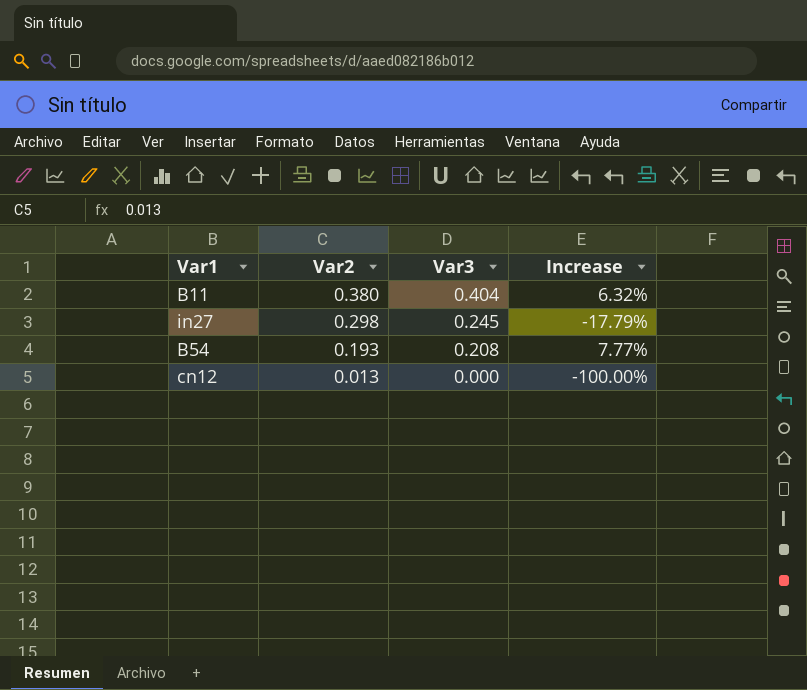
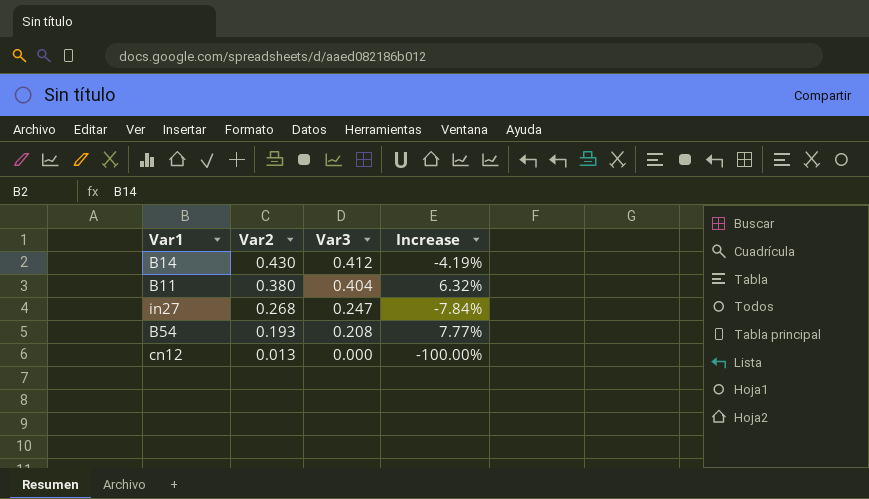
row B14: none -> 0.430 | 0.412 | -4.19%
in27 | Var2: 0.298 -> 0.268
in27 | Var3: 0.245 -> 0.247
in27 | Increase: -17.79% -> -7.84%

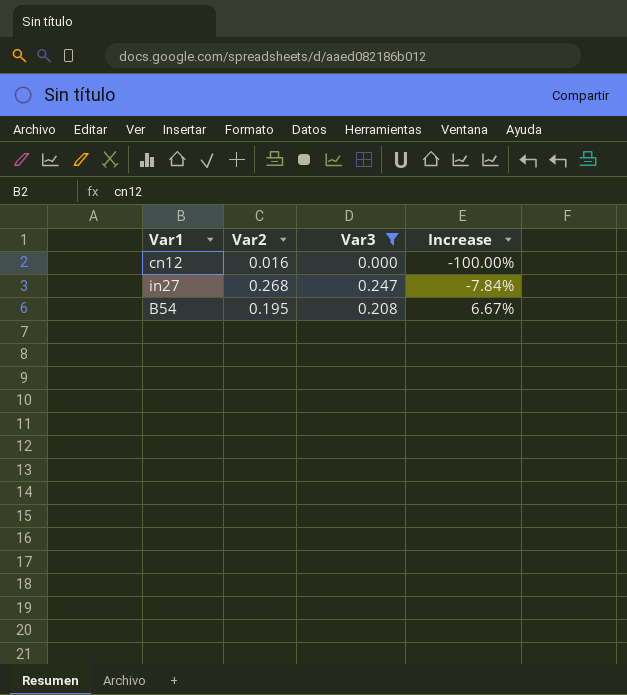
filter: none -> Var3 <= 0.247
row order: Var2 descending -> Increase ascending
cn12 | Var2: 0.013 -> 0.016
B54 | Var2: 0.193 -> 0.195
B54 | Increase: 7.77% -> 6.67%

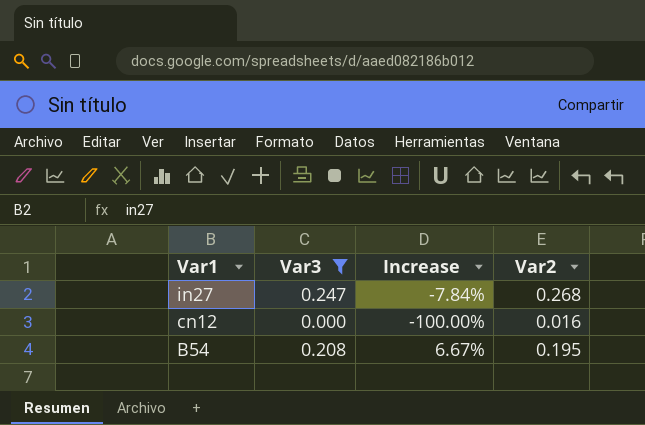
row order: Increase ascending -> Var1 descending
column Var2 | position: 2 -> 4

